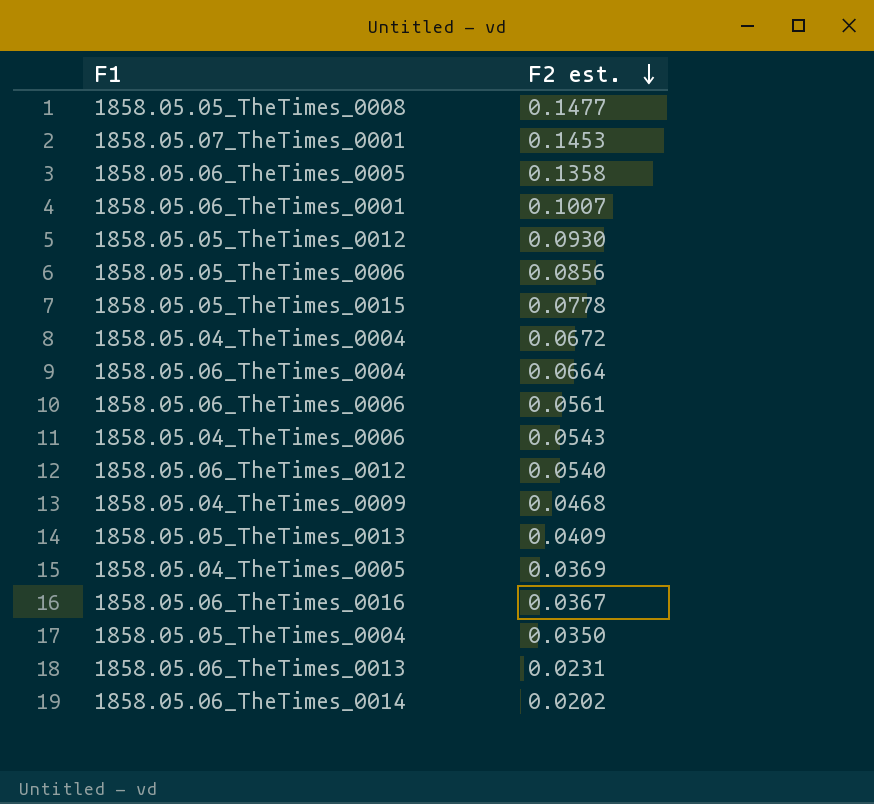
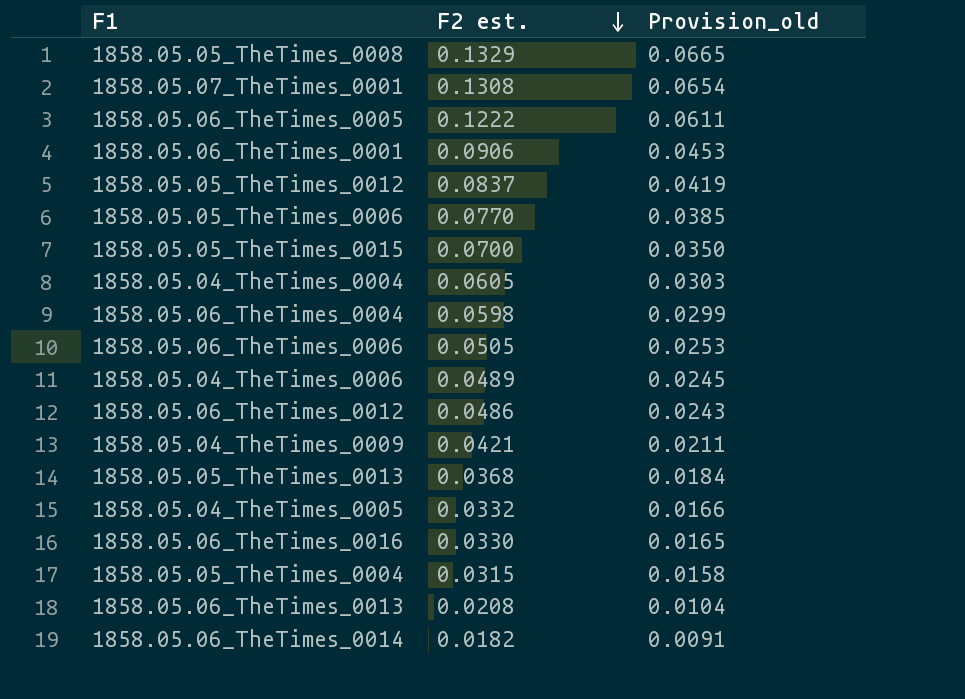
column Provision_old | formula: none -> [F2 est.] * 0.5
1858.05.05_TheTimes_0008 | F2 est.: 0.1477 -> 0.1329
1858.05.07_TheTimes_0001 | F2 est.: 0.1453 -> 0.1308
1858.05.06_TheTimes_0005 | F2 est.: 0.1358 -> 0.1222
1858.05.06_TheTimes_0001 | F2 est.: 0.1007 -> 0.0906
1858.05.05_TheTimes_0012 | F2 est.: 0.0930 -> 0.0837
1858.05.05_TheTimes_0006 | F2 est.: 0.0856 -> 0.0770
1858.05.05_TheTimes_0015 | F2 est.: 0.0778 -> 0.0700
1858.05.04_TheTimes_0004 | F2 est.: 0.0672 -> 0.0605
1858.05.06_TheTimes_0004 | F2 est.: 0.0664 -> 0.0598
1858.05.06_TheTimes_0006 | F2 est.: 0.0561 -> 0.0505
1858.05.04_TheTimes_0006 | F2 est.: 0.0543 -> 0.0489
1858.05.06_TheTimes_0012 | F2 est.: 0.0540 -> 0.0486
1858.05.04_TheTimes_0009 | F2 est.: 0.0468 -> 0.0421
1858.05.05_TheTimes_0013 | F2 est.: 0.0409 -> 0.0368
1858.05.04_TheTimes_0005 | F2 est.: 0.0369 -> 0.0332
1858.05.06_TheTimes_0016 | F2 est.: 0.0367 -> 0.0330
1858.05.05_TheTimes_0004 | F2 est.: 0.0350 -> 0.0315
1858.05.06_TheTimes_0013 | F2 est.: 0.0231 -> 0.0208
1858.05.06_TheTimes_0014 | F2 est.: 0.0202 -> 0.0182

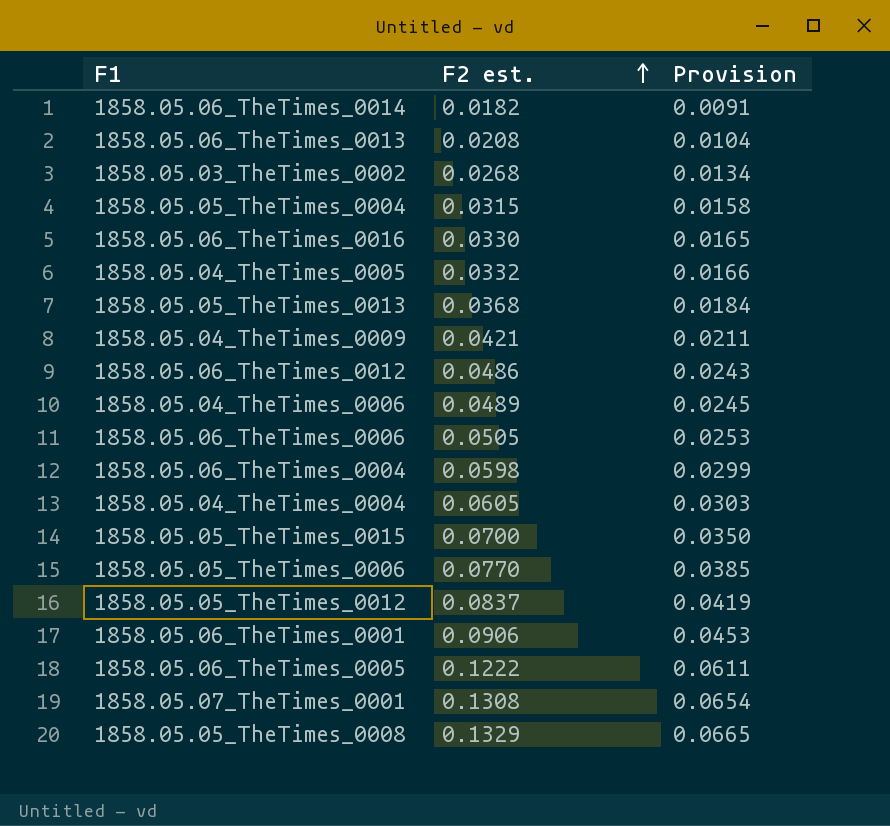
row order: F2 est. descending -> F2 est. ascending
column name: Provision_old -> Provision
row 1858.05.03_TheTimes_0002: none -> 0.0268 | 0.0134

